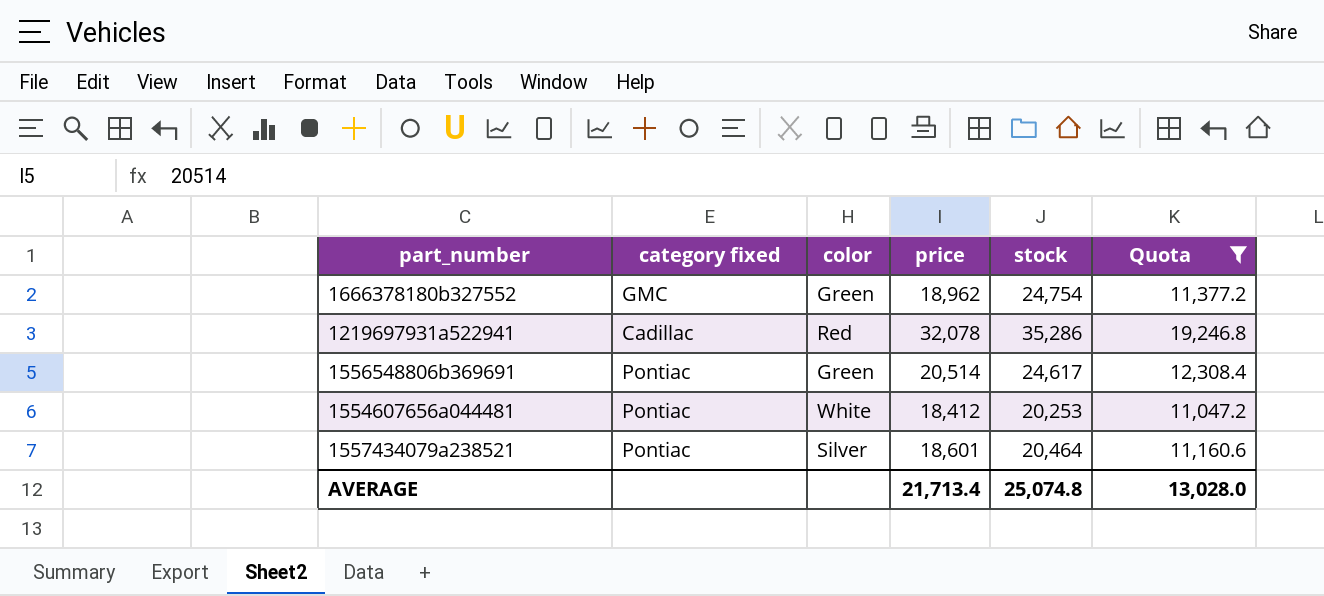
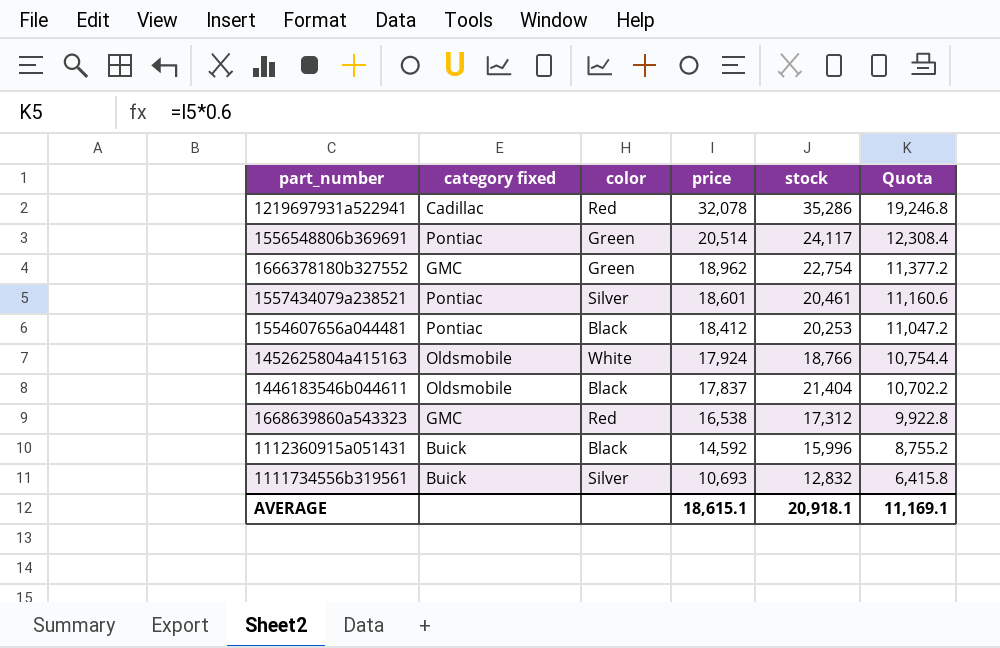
filter: Quota >= 11,047.2 -> none
row order: none -> price descending
1556548806b369691 | stock: 24,617 -> 24,117
1666378180b327552 | stock: 24,754 -> 22,754
1557434079a238521 | stock: 20,464 -> 20,461
1554607656a044481 | color: White -> Black
AVERAGE | price: 21,713.4 -> 18,615.1
AVERAGE | stock: 25,074.8 -> 20,918.1
AVERAGE | Quota: 13,028.0 -> 11,169.1

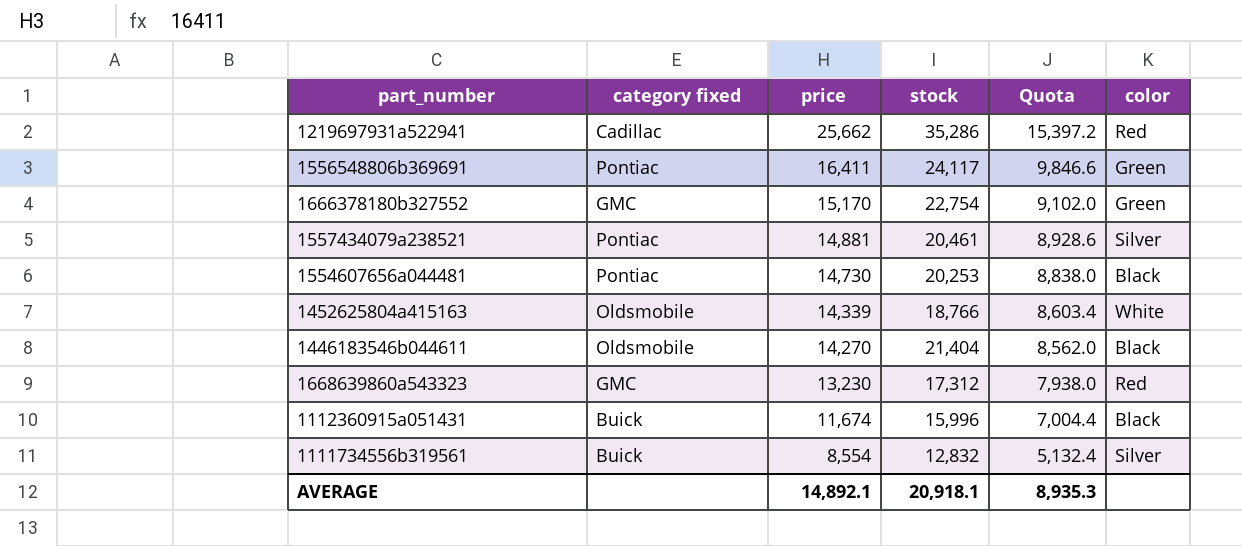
column color | position: 3 -> 6
1219697931a522941 | price: 32,078 -> 25,662
1219697931a522941 | Quota: 19,246.8 -> 15,397.2
1556548806b369691 | price: 20,514 -> 16,411
1556548806b369691 | Quota: 12,308.4 -> 9,846.6
1666378180b327552 | price: 18,962 -> 15,170
1666378180b327552 | Quota: 11,377.2 -> 9,102.0
1557434079a238521 | price: 18,601 -> 14,881
1557434079a238521 | Quota: 11,160.6 -> 8,928.6
1554607656a044481 | price: 18,412 -> 14,730
1554607656a044481 | Quota: 11,047.2 -> 8,838.0
1452625804a415163 | price: 17,924 -> 14,339
1452625804a415163 | Quota: 10,754.4 -> 8,603.4
1446183546b044611 | price: 17,837 -> 14,270
1446183546b044611 | Quota: 10,702.2 -> 8,562.0
1668639860a543323 | price: 16,538 -> 13,230
1668639860a543323 | Quota: 9,922.8 -> 7,938.0
1112360915a051431 | price: 14,592 -> 11,674
1112360915a051431 | Quota: 8,755.2 -> 7,004.4
1111734556b319561 | price: 10,693 -> 8,554
1111734556b319561 | Quota: 6,415.8 -> 5,132.4
AVERAGE | price: 18,615.1 -> 14,892.1
AVERAGE | Quota: 11,169.1 -> 8,935.3

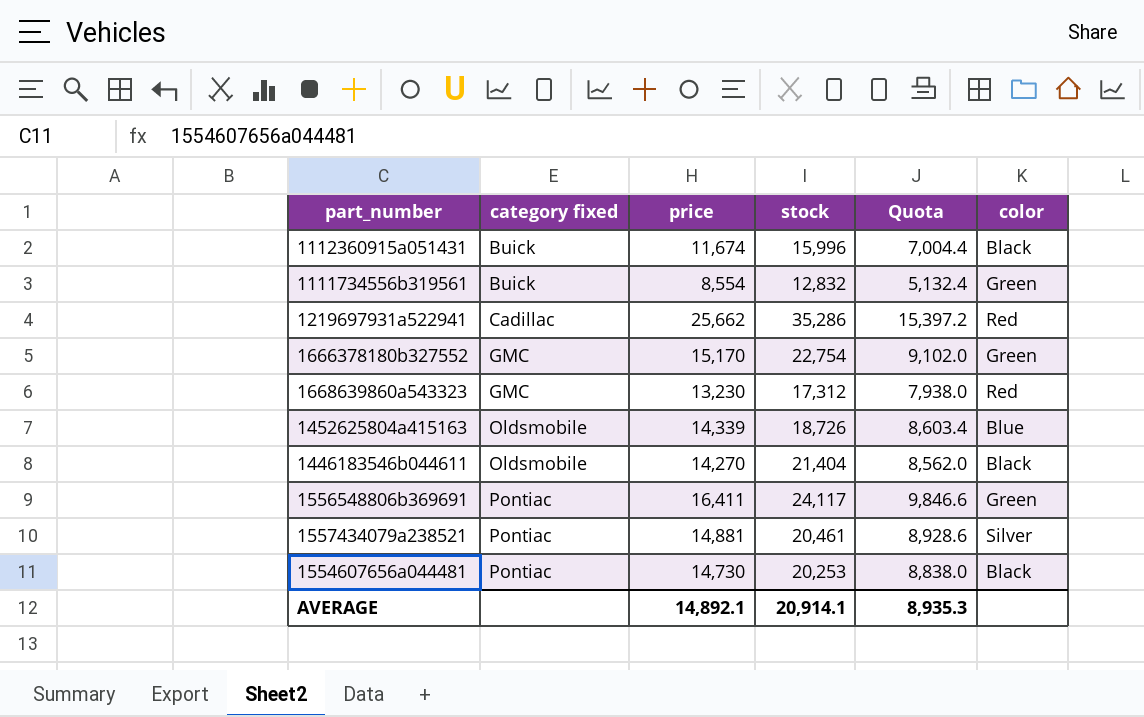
row order: price descending -> category fixed ascending
1111734556b319561 | color: Silver -> Green
1452625804a415163 | stock: 18,766 -> 18,726
1452625804a415163 | color: White -> Blue
AVERAGE | stock: 20,918.1 -> 20,914.1

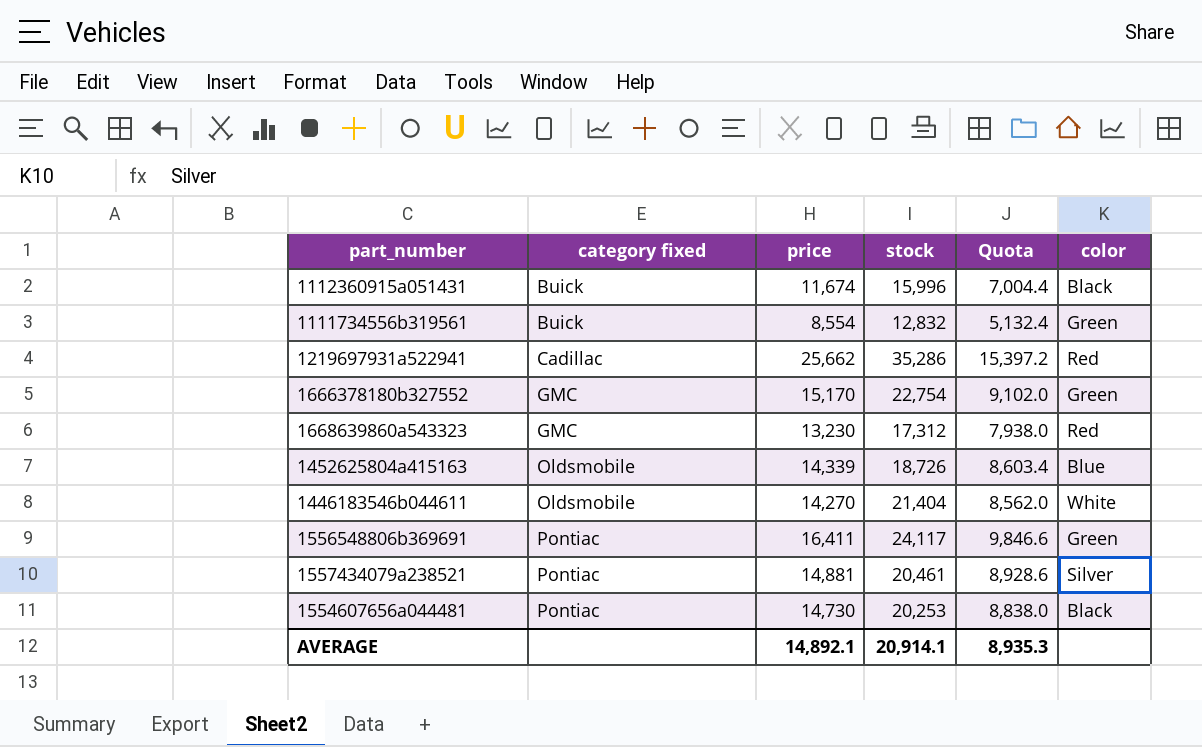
1446183546b044611 | color: Black -> White

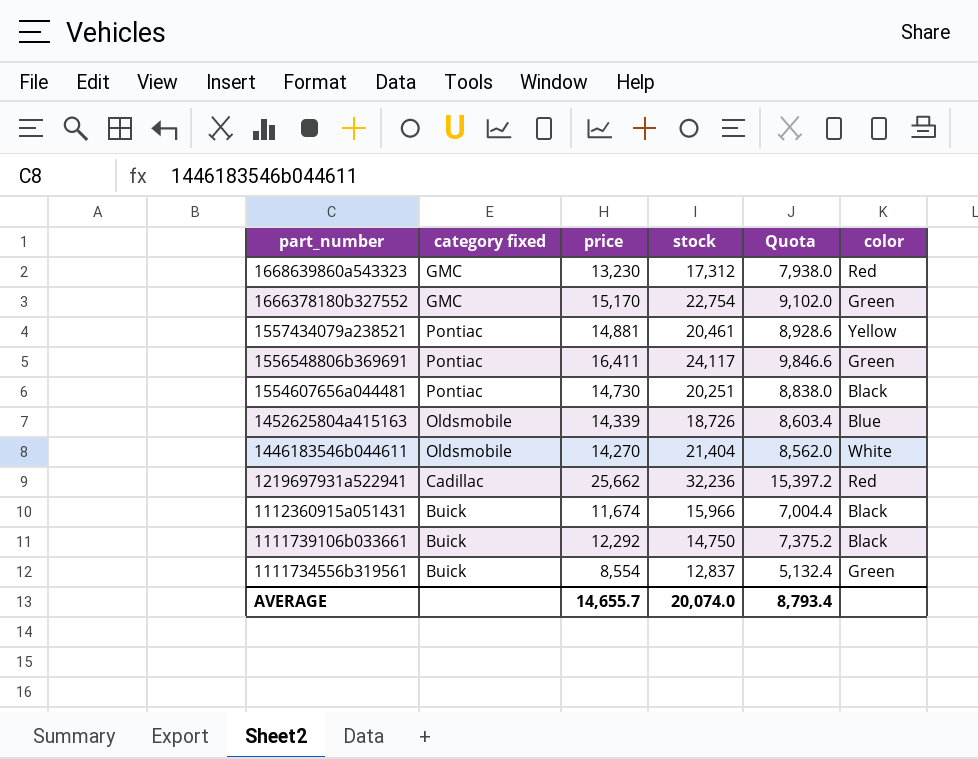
row order: category fixed ascending -> part_number descending
1557434079a238521 | color: Silver -> Yellow
1554607656a044481 | stock: 20,253 -> 20,251
1219697931a522941 | stock: 35,286 -> 32,236
1112360915a051431 | stock: 15,996 -> 15,966
row 1111739106b033661: none -> Buick | 12,292 | 14,750 | 7,375.2 | Black
1111734556b319561 | stock: 12,832 -> 12,837
AVERAGE | price: 14,892.1 -> 14,655.7
AVERAGE | stock: 20,914.1 -> 20,074.0
AVERAGE | Quota: 8,935.3 -> 8,793.4

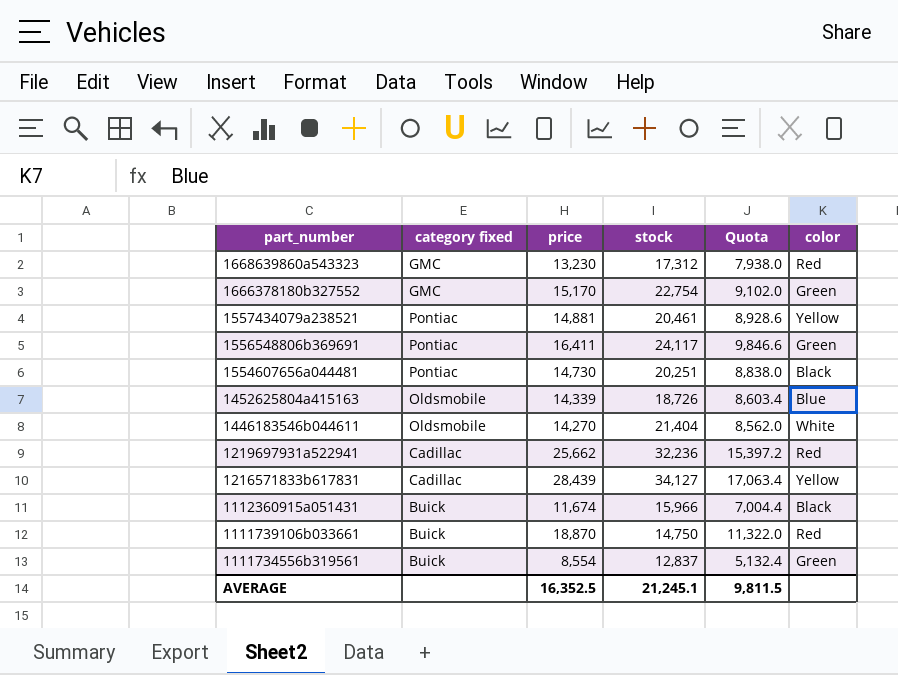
row 1216571833b617831: none -> Cadillac | 28,439 | 34,127 | 17,063.4 | Yellow
1111739106b033661 | price: 12,292 -> 18,870
1111739106b033661 | Quota: 7,375.2 -> 11,322.0
1111739106b033661 | color: Black -> Red
AVERAGE | price: 14,655.7 -> 16,352.5
AVERAGE | stock: 20,074.0 -> 21,245.1
AVERAGE | Quota: 8,793.4 -> 9,811.5

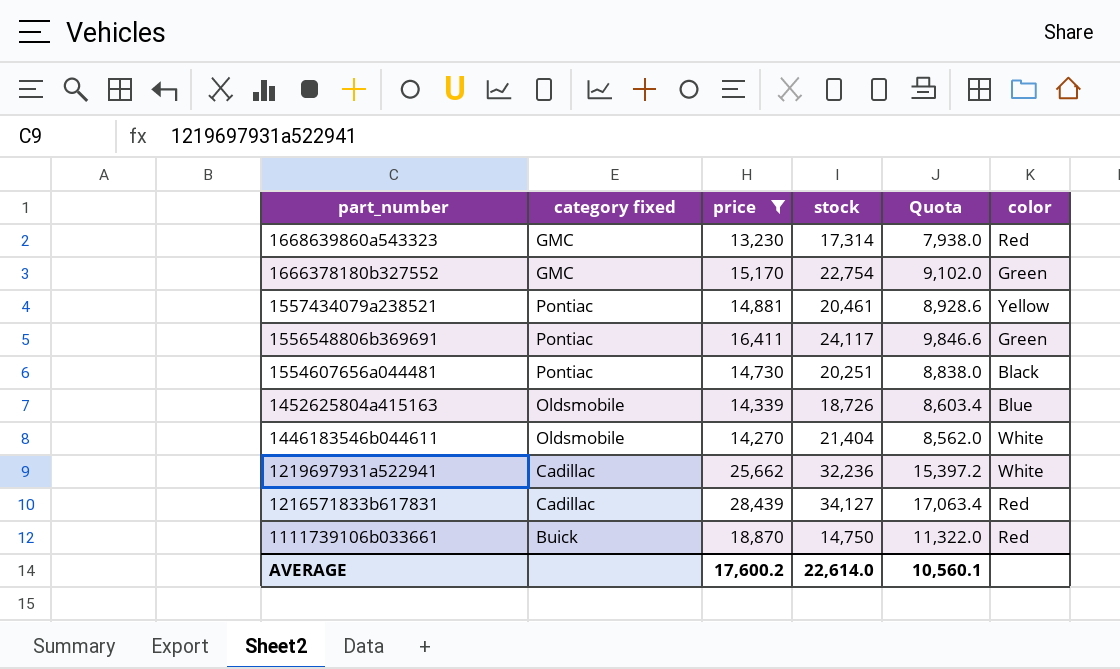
filter: none -> price >= 13,230
1668639860a543323 | stock: 17,312 -> 17,314
1219697931a522941 | color: Red -> White
1216571833b617831 | color: Yellow -> Red
AVERAGE | price: 16,352.5 -> 17,600.2
AVERAGE | stock: 21,245.1 -> 22,614.0
AVERAGE | Quota: 9,811.5 -> 10,560.1

